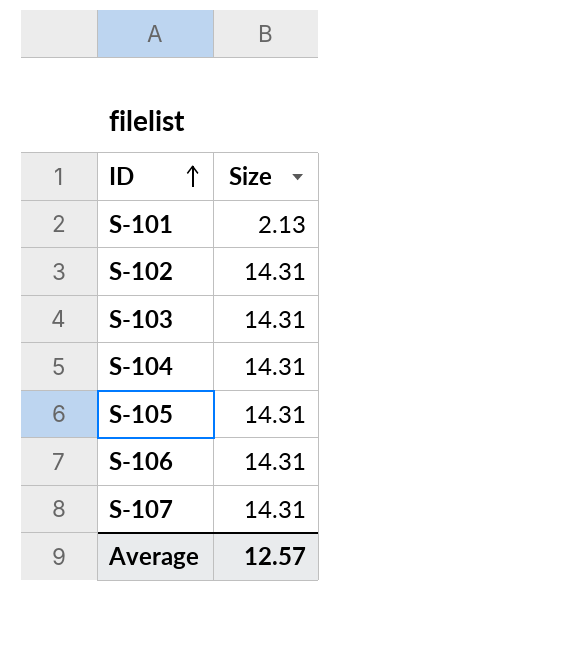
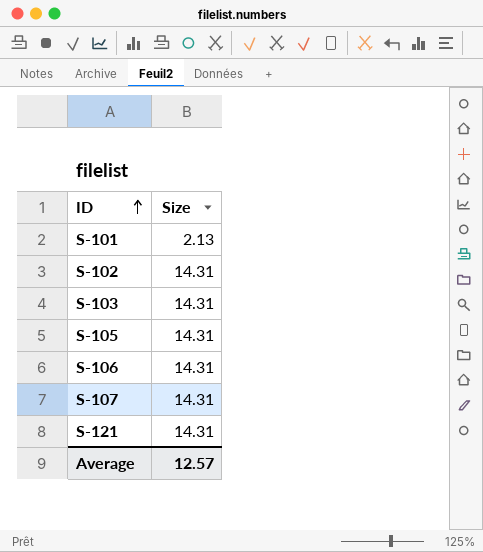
row S-104: 14.31 -> none
row S-121: none -> 14.31

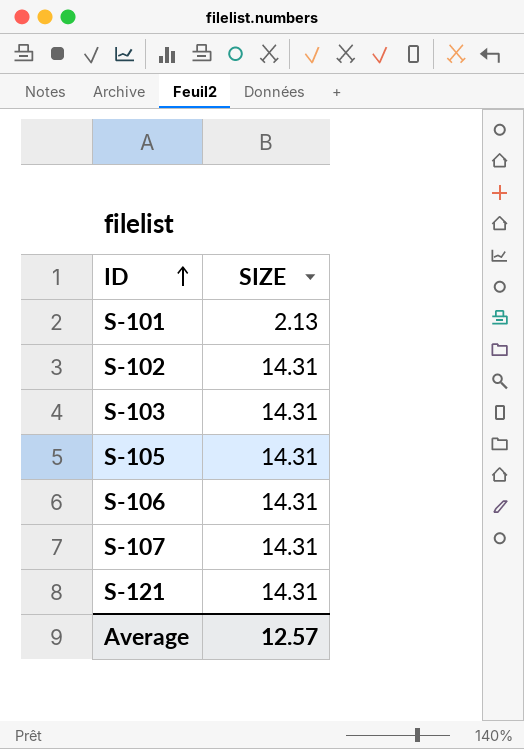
column name: Size -> SIZE

